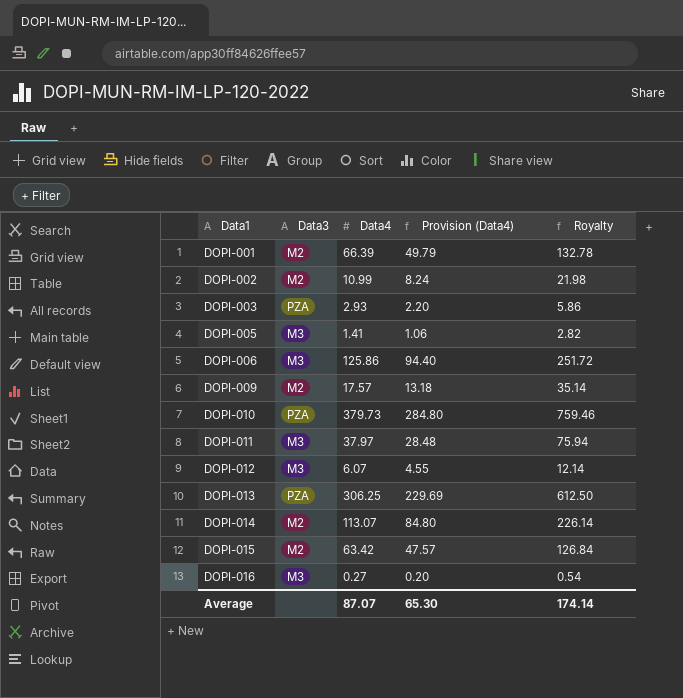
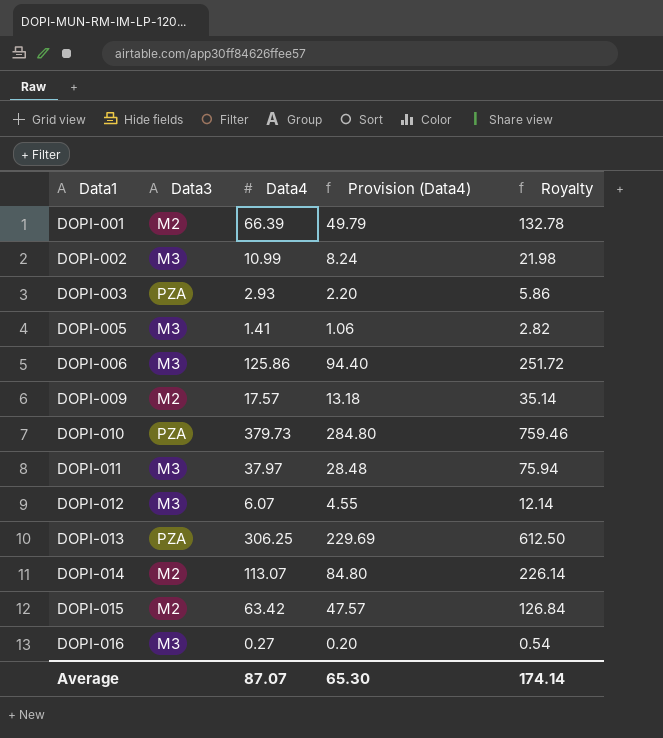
DOPI-002 | Data3: M2 -> M3

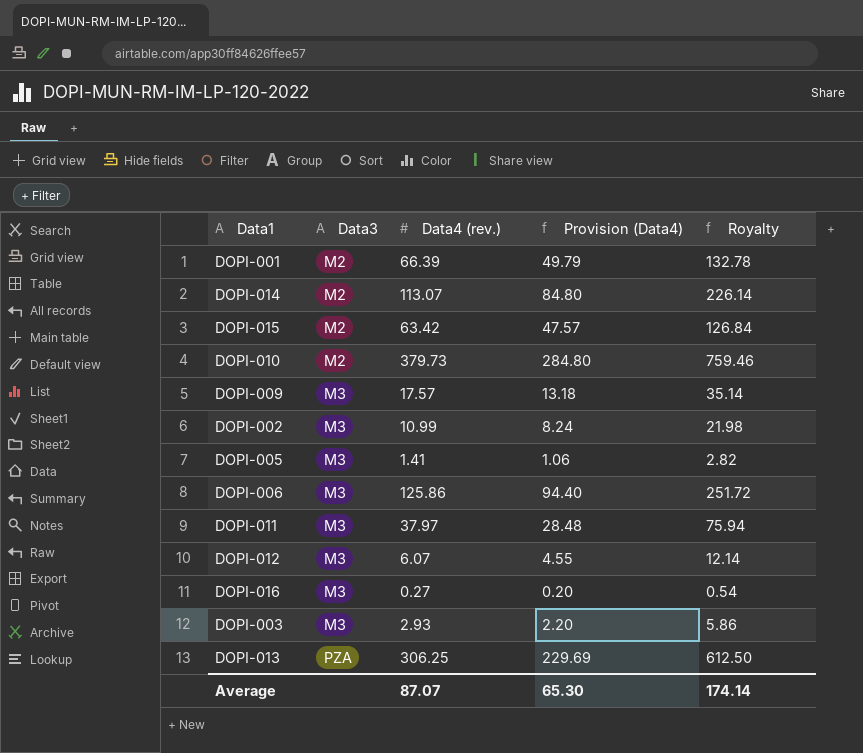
row order: Data1 ascending -> Data3 ascending
column name: Data4 -> Data4 (rev.)
DOPI-010 | Data3: PZA -> M2
DOPI-009 | Data3: M2 -> M3
DOPI-003 | Data3: PZA -> M3

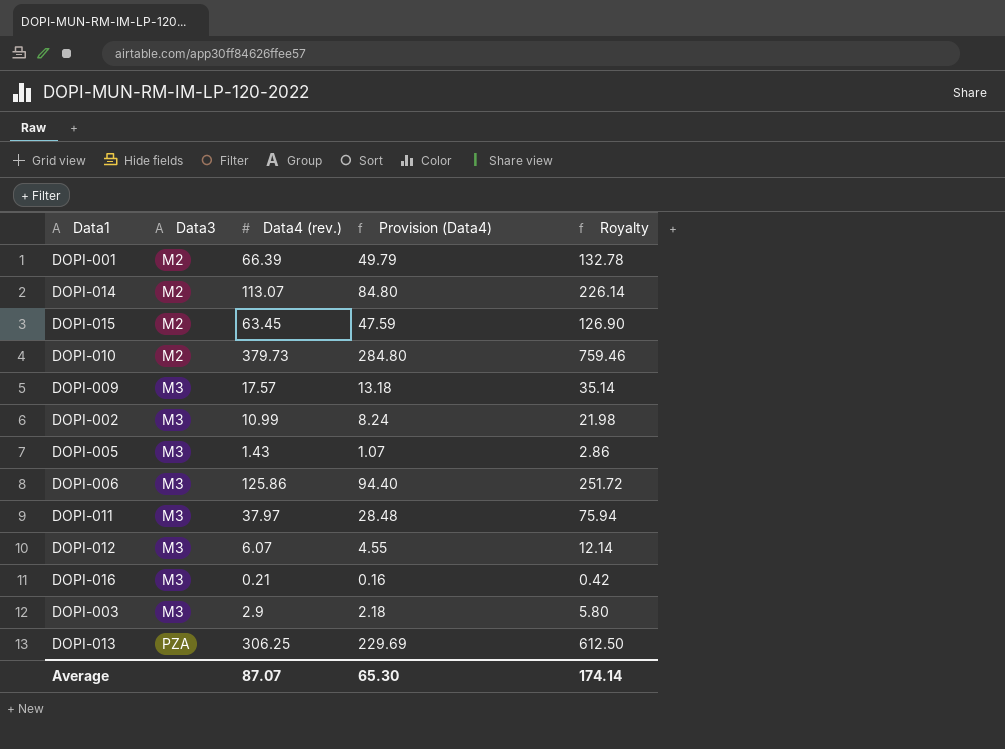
DOPI-015 | Data4 (rev.): 63.42 -> 63.45
DOPI-015 | Provision (Data4): 47.57 -> 47.59
DOPI-015 | Royalty: 126.84 -> 126.90
DOPI-005 | Data4 (rev.): 1.41 -> 1.43
DOPI-005 | Provision (Data4): 1.06 -> 1.07
DOPI-005 | Royalty: 2.82 -> 2.86
DOPI-016 | Data4 (rev.): 0.27 -> 0.21
DOPI-016 | Provision (Data4): 0.20 -> 0.16
DOPI-016 | Royalty: 0.54 -> 0.42
DOPI-003 | Data4 (rev.): 2.93 -> 2.9
DOPI-003 | Provision (Data4): 2.20 -> 2.18
DOPI-003 | Royalty: 5.86 -> 5.80

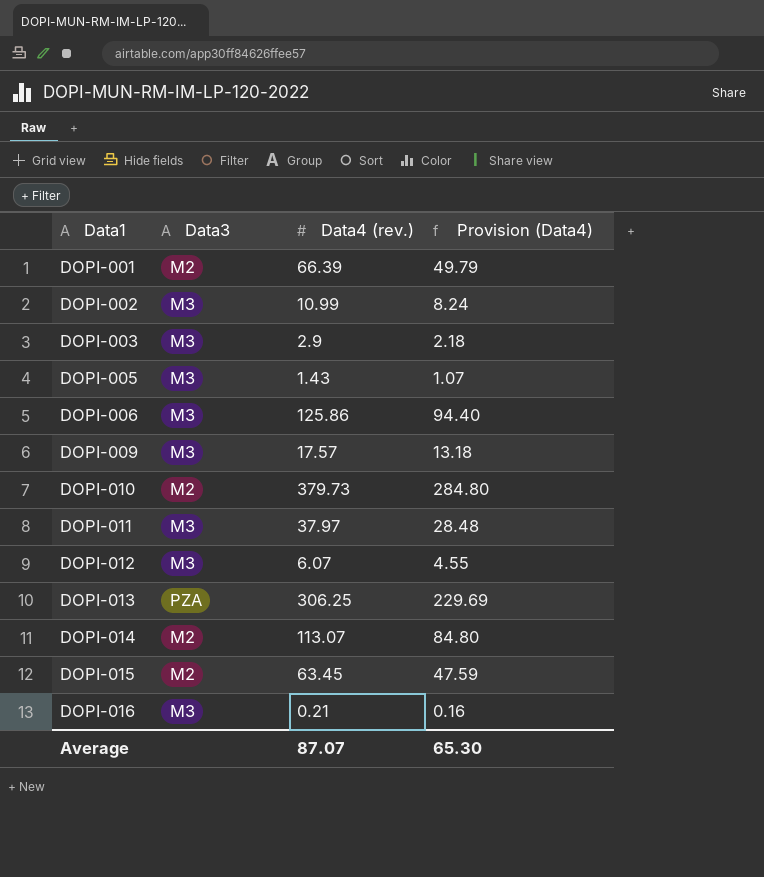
row order: Data3 ascending -> Data1 ascending
column Royalty | formula: [Data4 (rev.)] * 2 -> none

